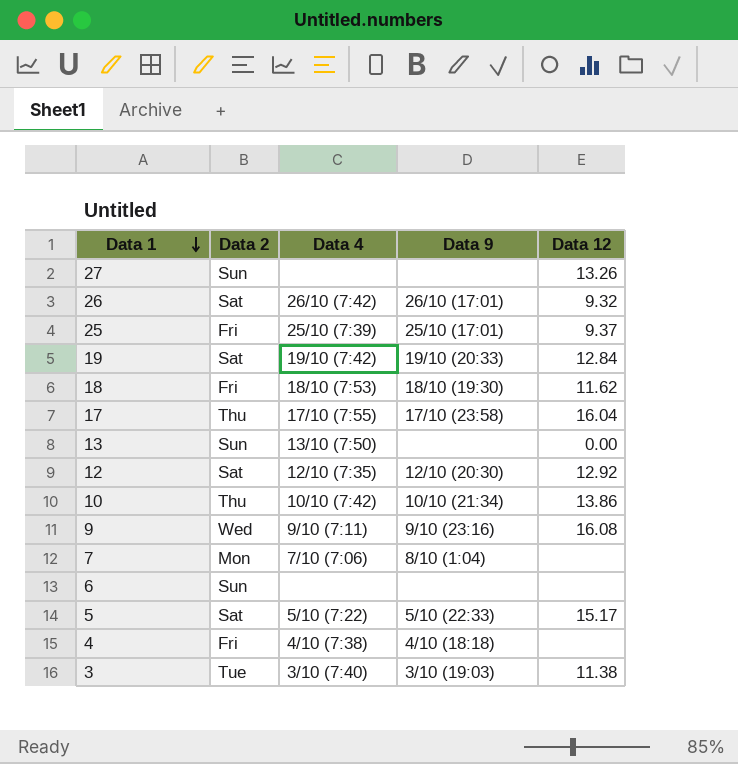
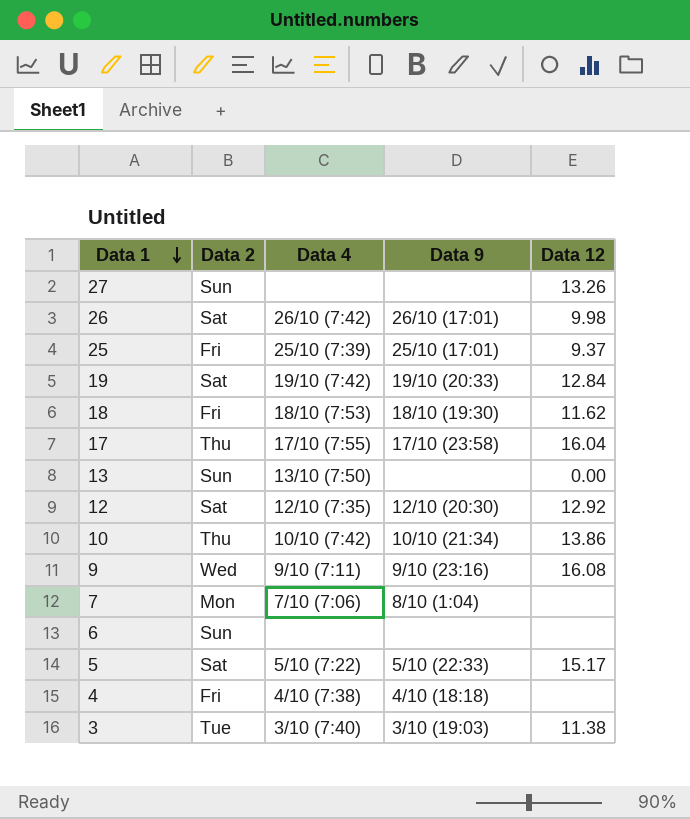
26 | Data 12: 9.32 -> 9.98

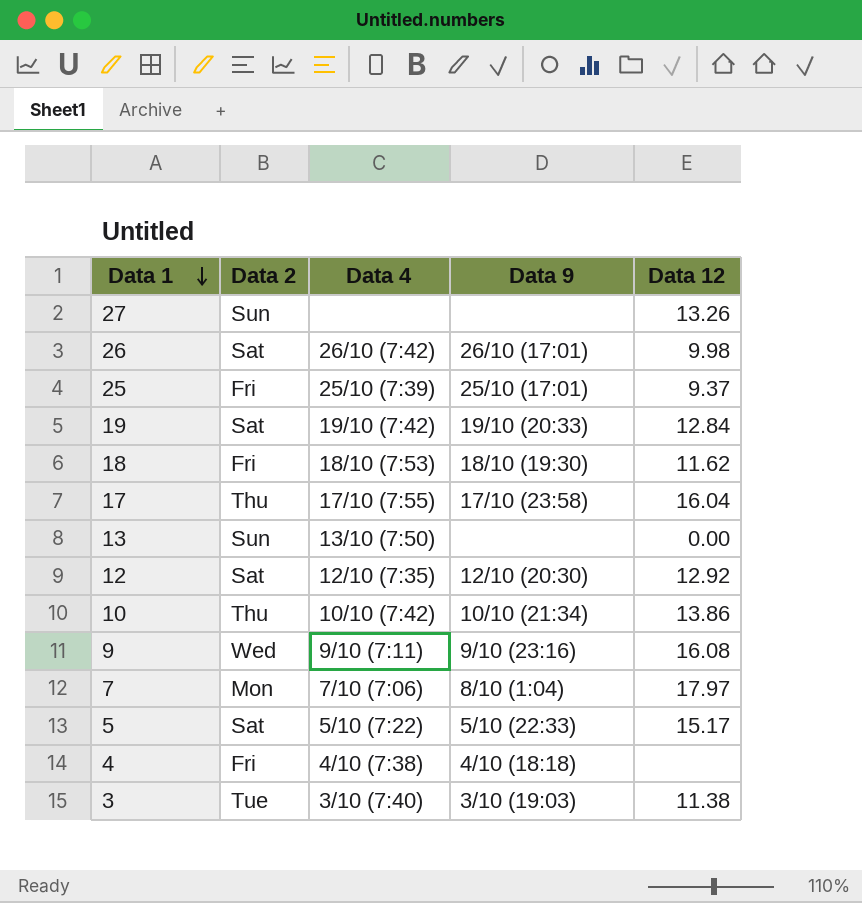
row 6: Sun | none | none | none -> none
7 | Data 12: none -> 17.97

